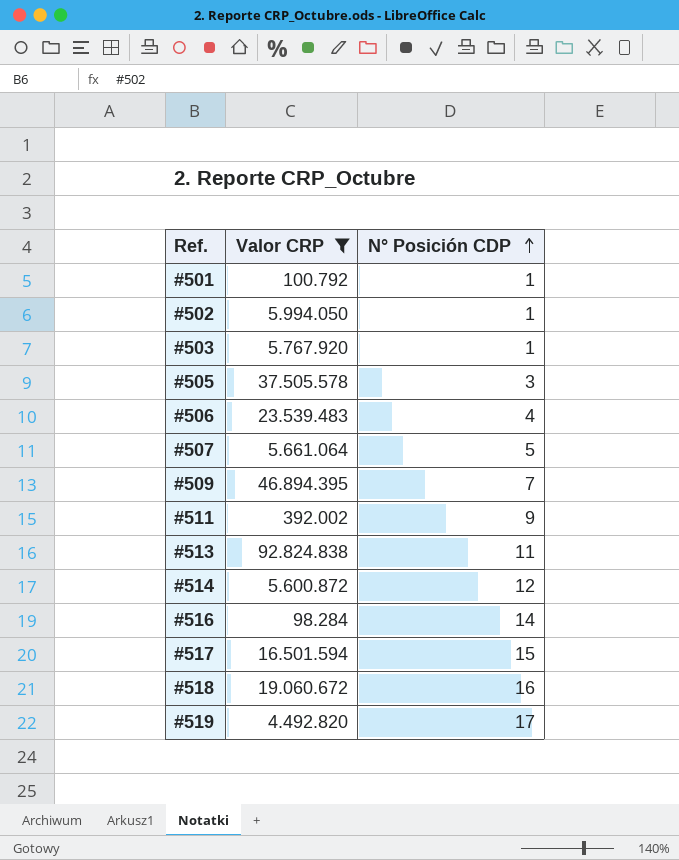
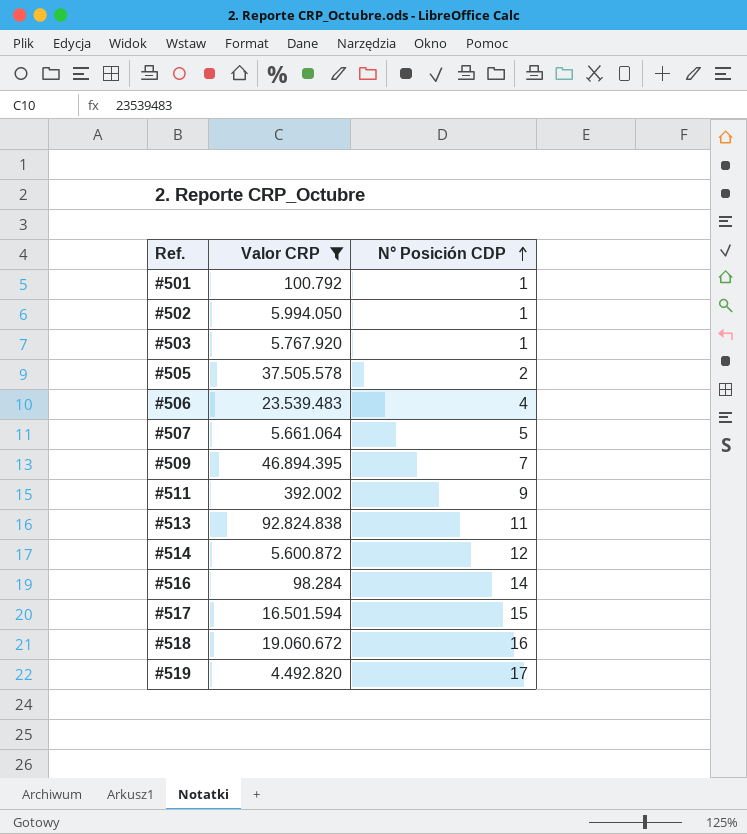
#505 | N° Posición CDP: 3 -> 2

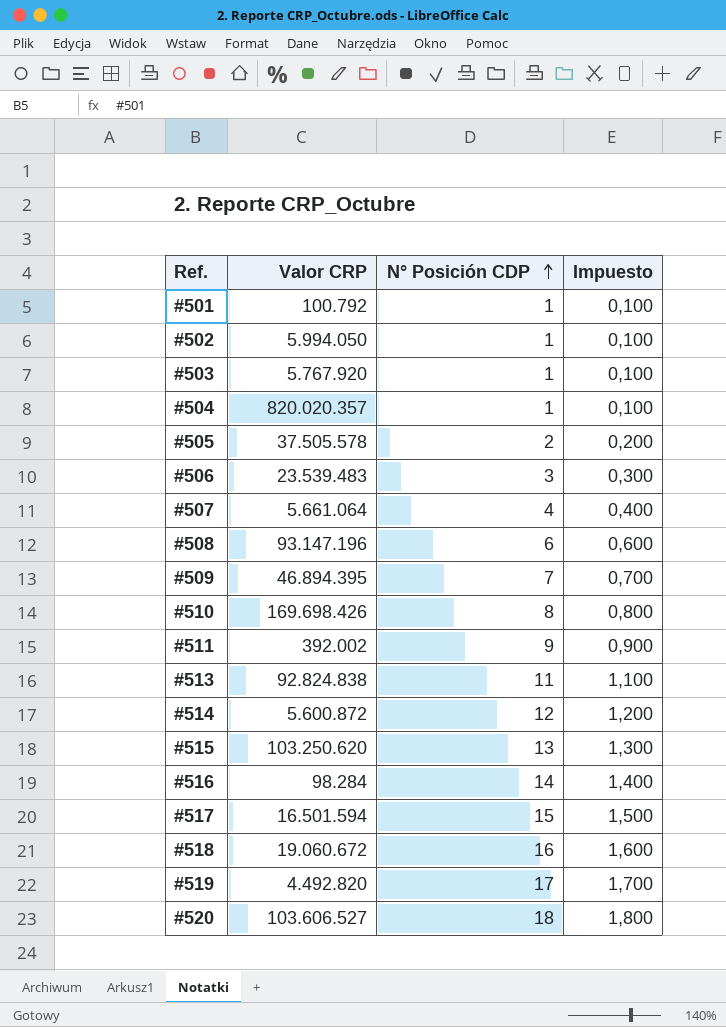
filter: Valor CRP <= 92.824.838 -> none
column Impuesto | formula: none -> [N° Posición CDP] * 0,1
#506 | N° Posición CDP: 4 -> 3
#507 | N° Posición CDP: 5 -> 4

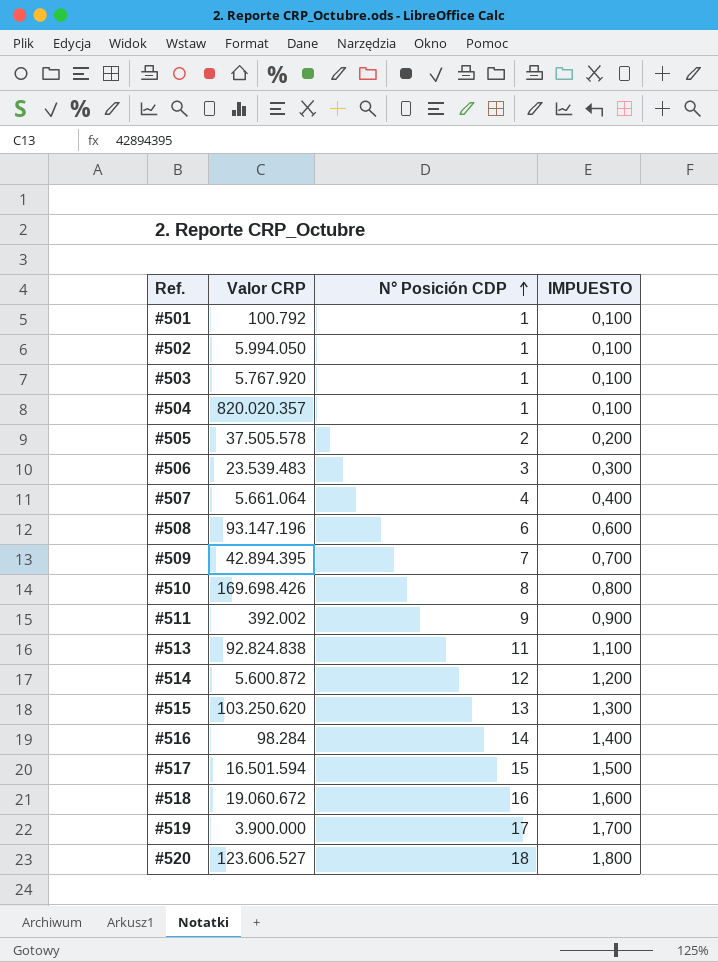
column name: Impuesto -> IMPUESTO
#509 | Valor CRP: 46.894.395 -> 42.894.395
#519 | Valor CRP: 4.492.820 -> 3.900.000
#520 | Valor CRP: 103.606.527 -> 123.606.527

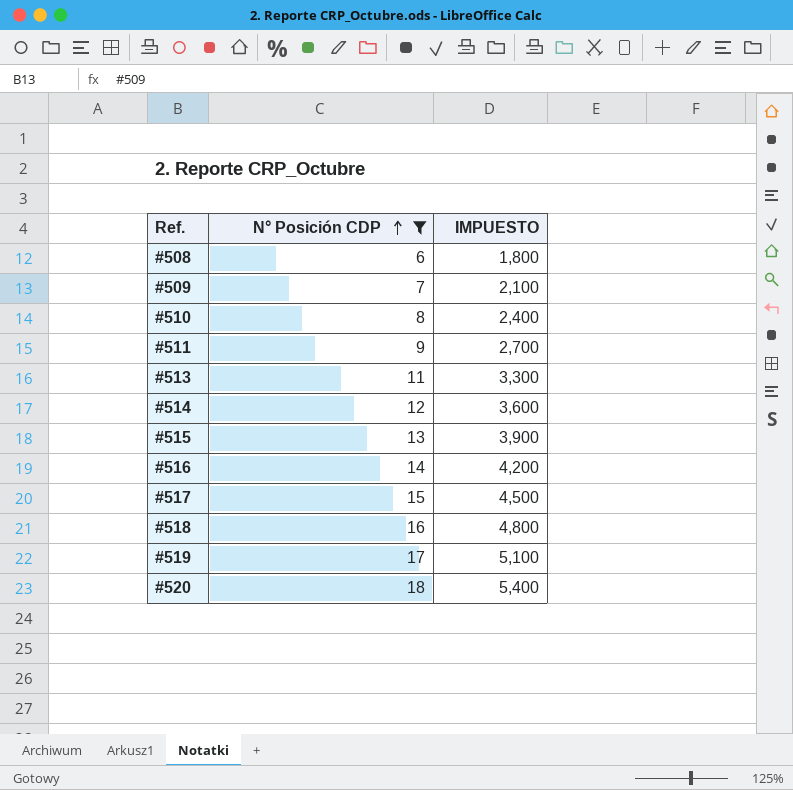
filter: none -> N° Posición CDP >= 6
column Valor CRP | position: 2 -> none
column IMPUESTO | formula: [N° Posición CDP] * 0,1 -> [N° Posición CDP] * 0,3

